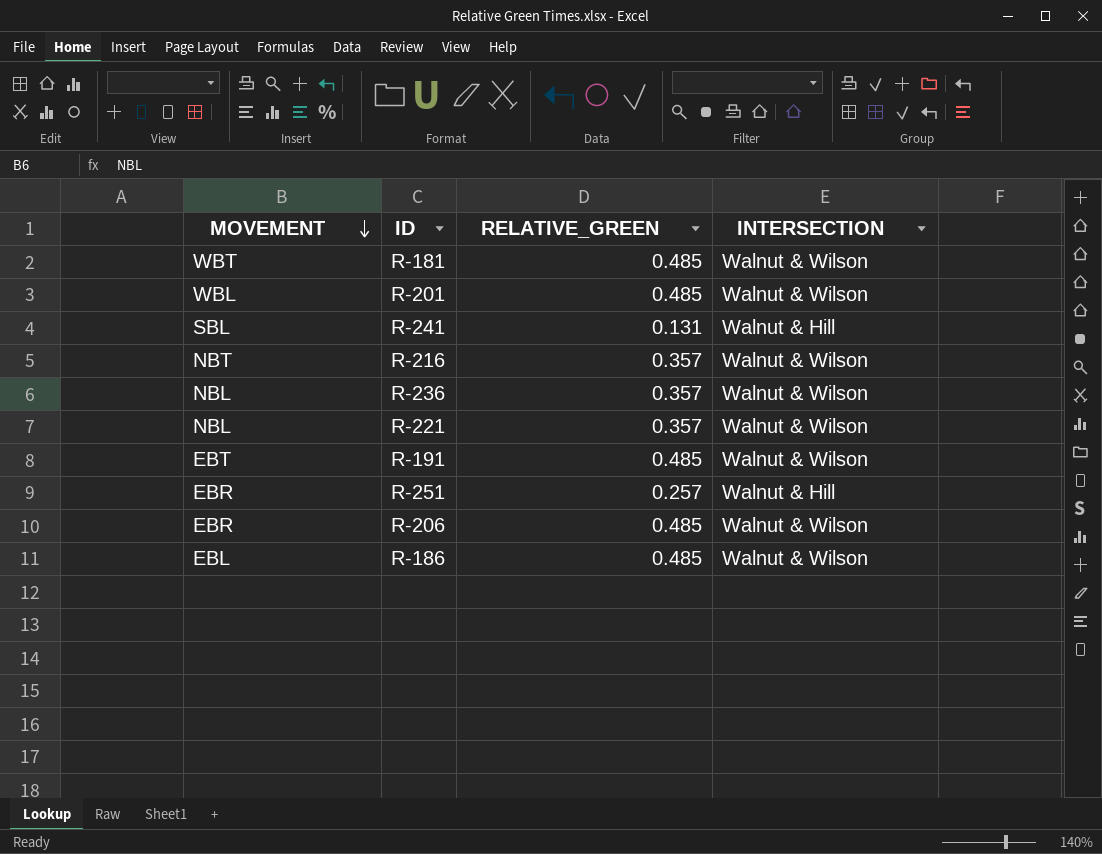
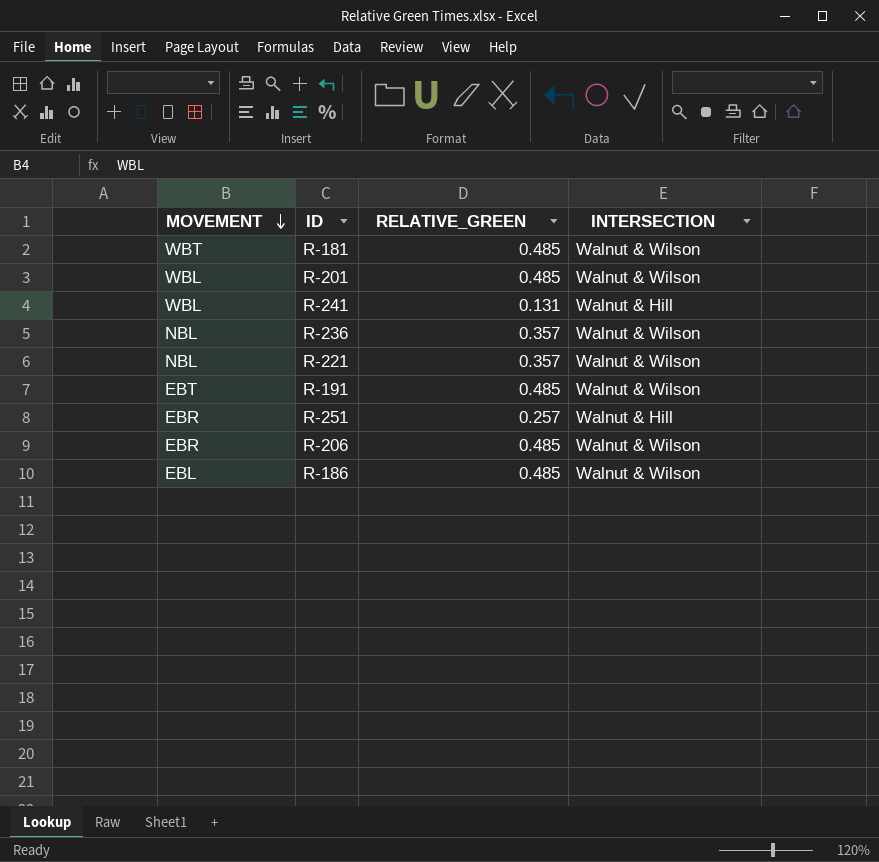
row R-216: NBT | 0.357 | Walnut & Wilson -> none
R-241 | MOVEMENT: SBL -> WBL

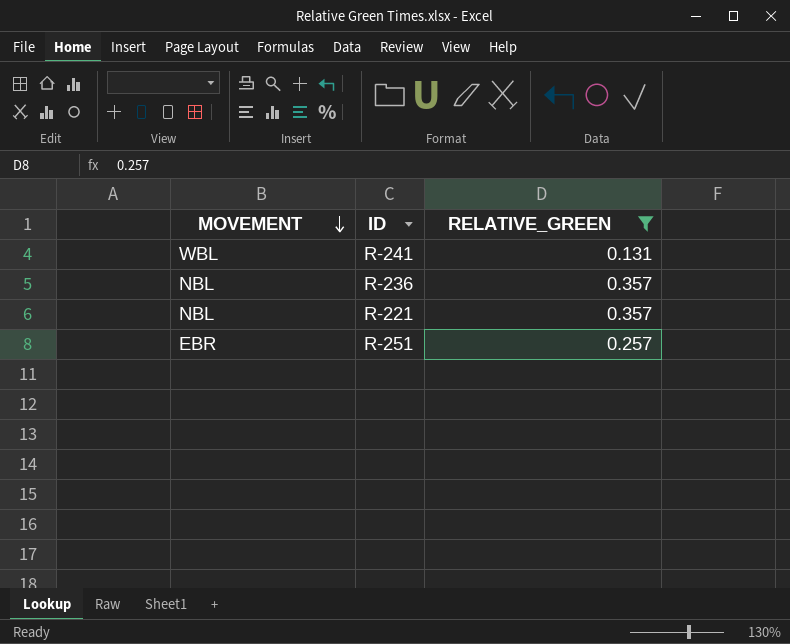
filter: none -> RELATIVE_GREEN != 0.485
column INTERSECTION | position: 4 -> none

